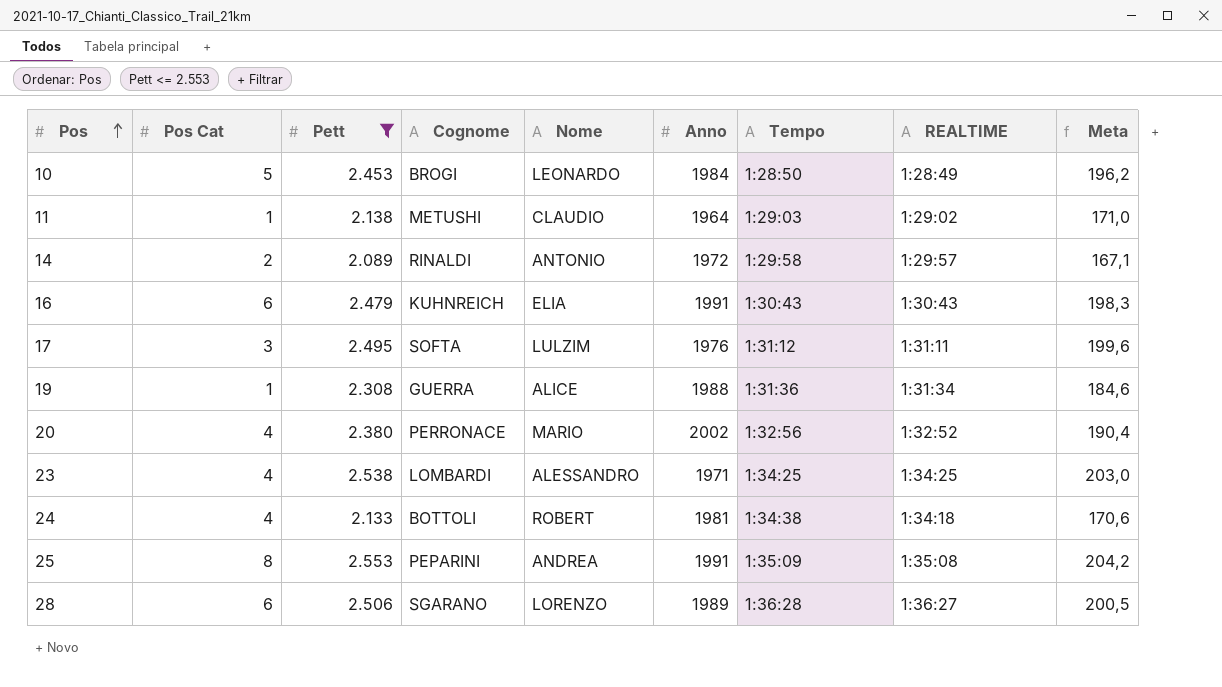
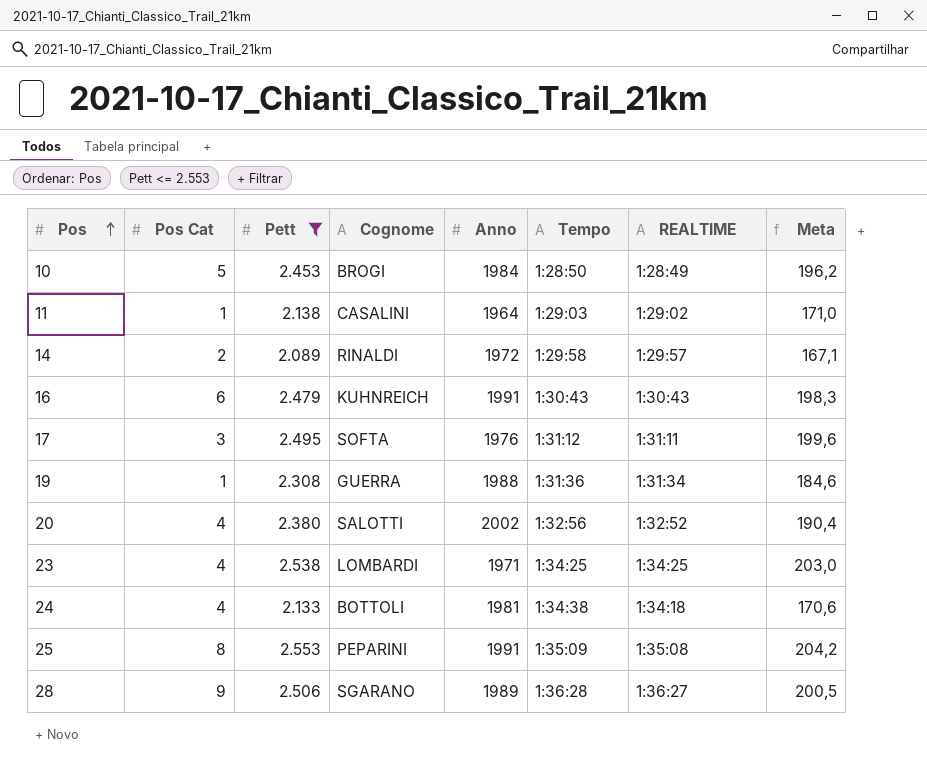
column Nome | position: 5 -> none
11 | Cognome: METUSHI -> CASALINI
20 | Cognome: PERRONACE -> SALOTTI
28 | Pos Cat: 6 -> 9

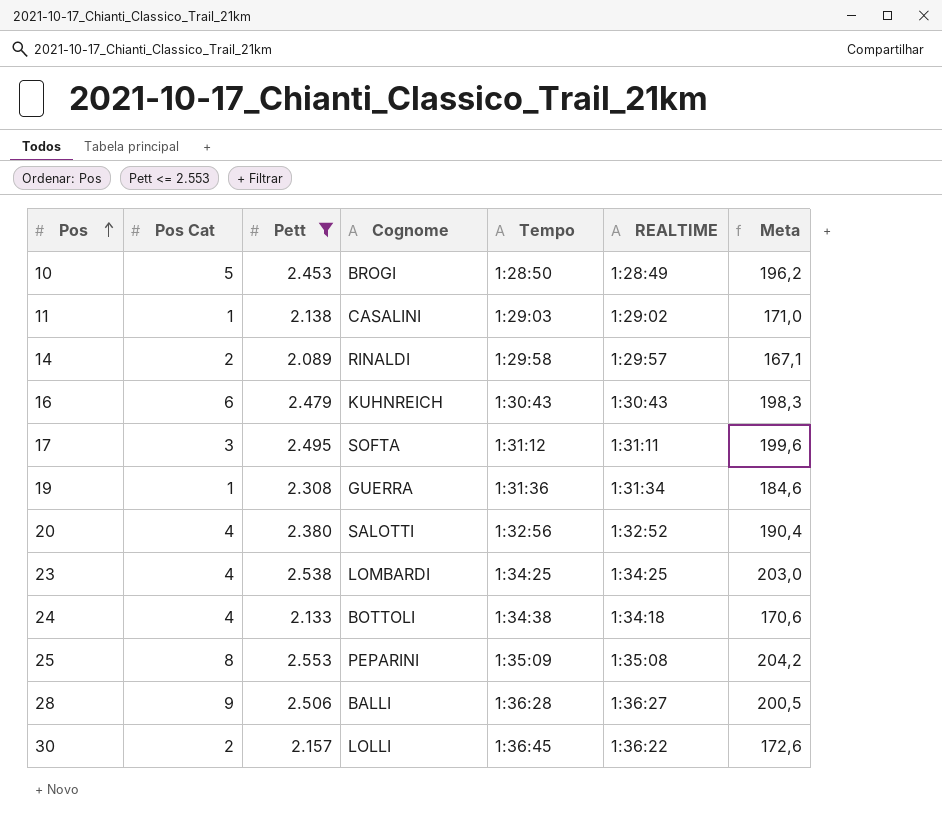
column Anno | position: 5 -> none
28 | Cognome: SGARANO -> BALLI
row 30: none -> 2 | 2.157 | LOLLI | 1:36:45 | 1:36:22 | 172,6

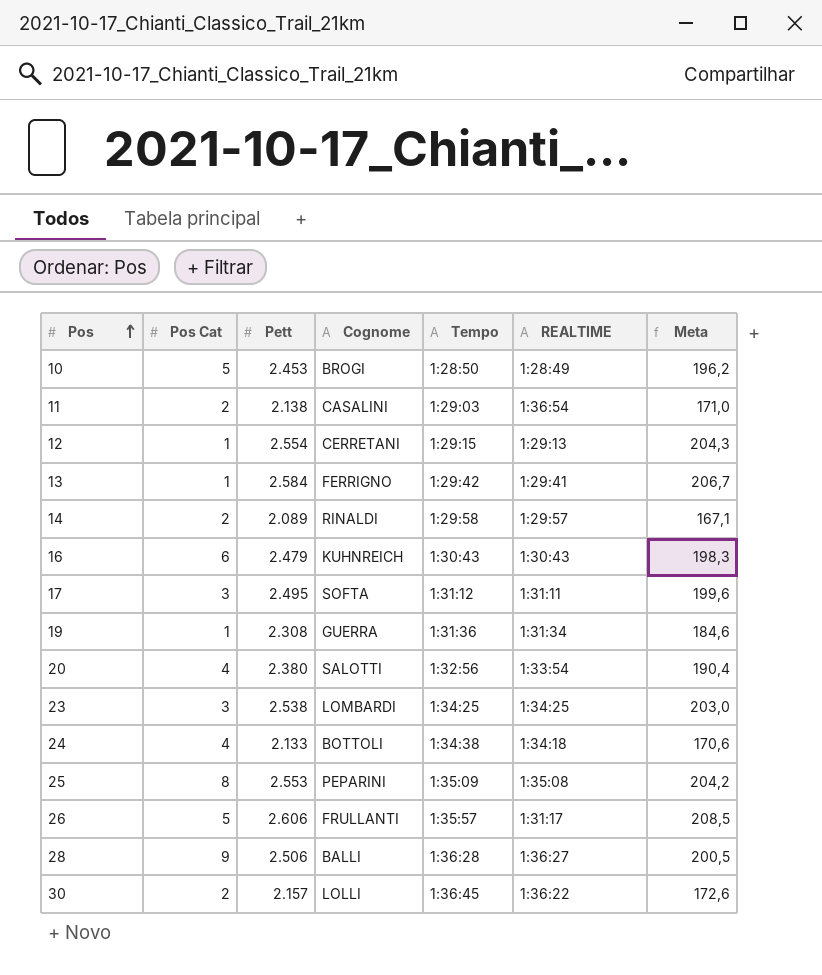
filter: Pett <= 2.553 -> none
11 | Pos Cat: 1 -> 2
11 | REALTIME: 1:29:02 -> 1:36:54
20 | REALTIME: 1:32:52 -> 1:33:54
23 | Pos Cat: 4 -> 3

